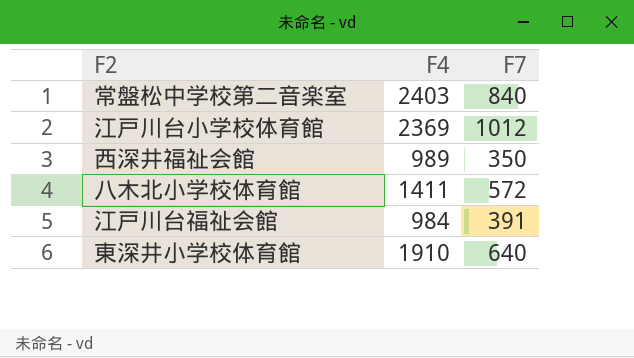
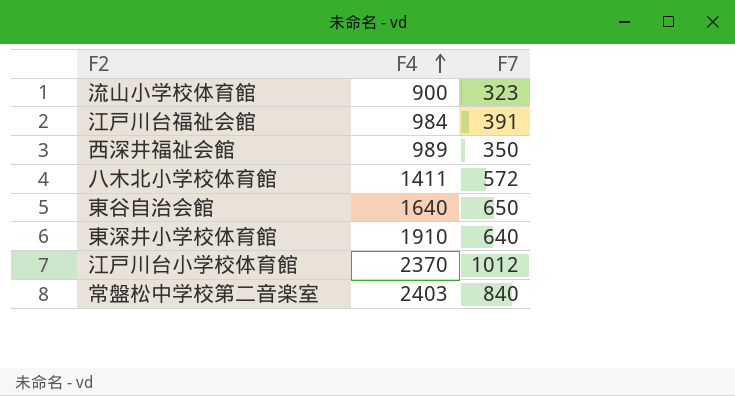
row order: none -> F4 ascending
row 流山小学校体育館: none -> 900 | 323
row 東谷自治会館: none -> 1640 | 650
江戸川台小学校体育館 | F4: 2369 -> 2370

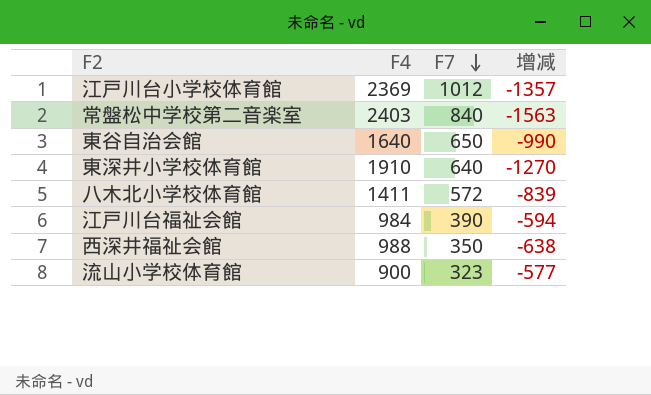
row order: F4 ascending -> F7 descending
column 增减 | formula: none -> [F7] - [F4]
江戸川台小学校体育館 | F4: 2370 -> 2369
江戸川台福祉会館 | F7: 391 -> 390
西深井福祉会館 | F4: 989 -> 988

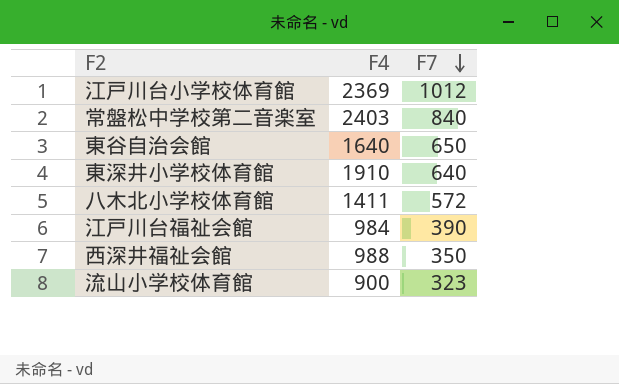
column 增减 | formula: [F7] - [F4] -> none

